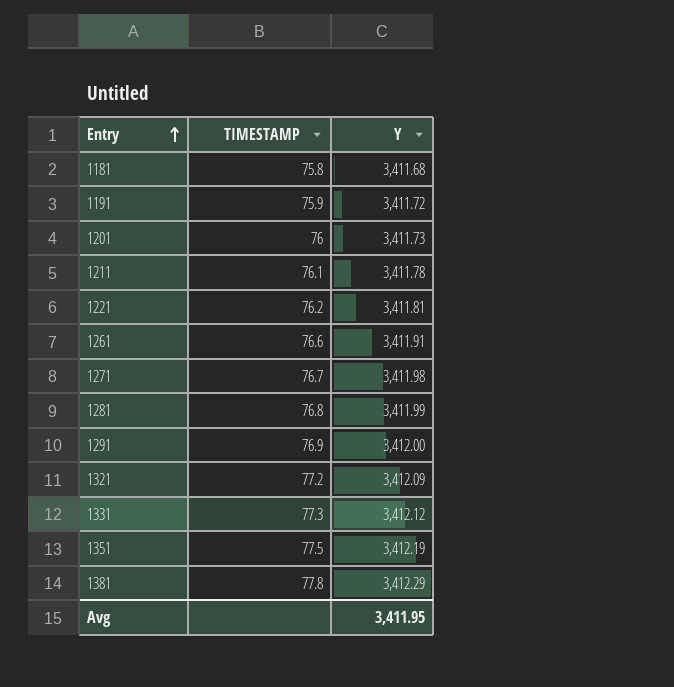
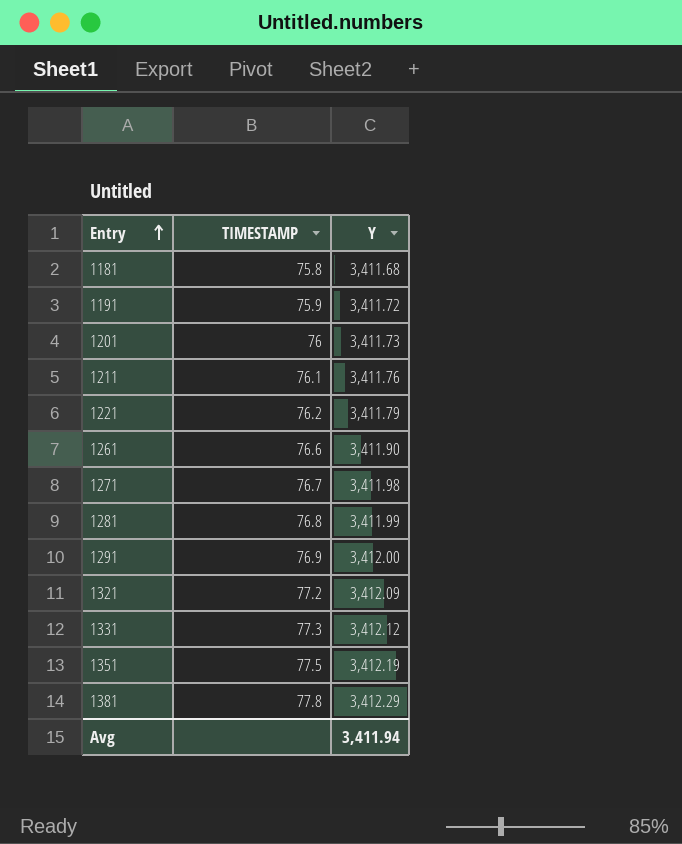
1211 | Y: 3,411.78 -> 3,411.76
1221 | Y: 3,411.81 -> 3,411.79
1261 | Y: 3,411.91 -> 3,411.90
Avg | Y: 3,411.95 -> 3,411.94

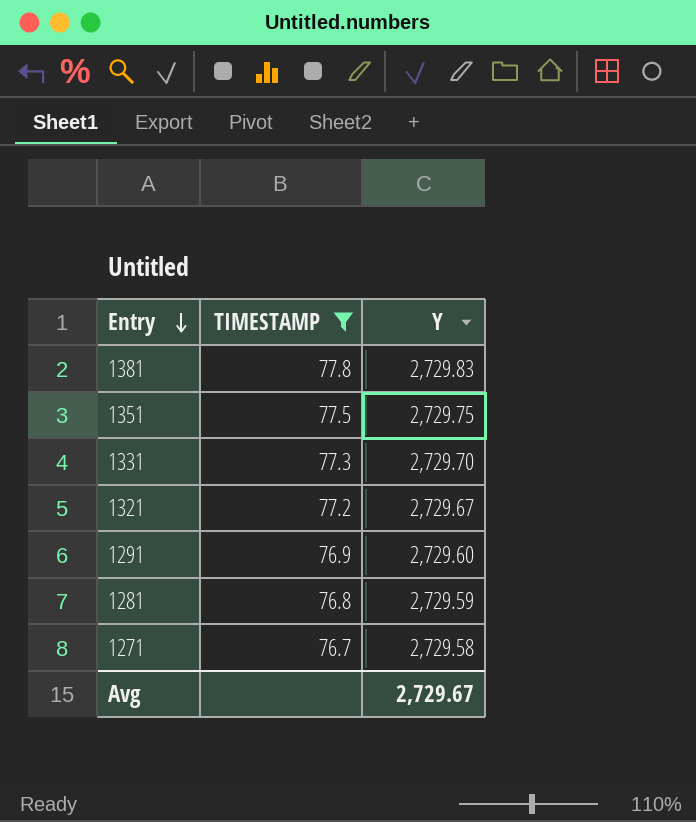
filter: none -> TIMESTAMP >= 76.7
row order: Entry ascending -> Entry descending
1381 | Y: 3,412.29 -> 2,729.83
1351 | Y: 3,412.19 -> 2,729.75
1331 | Y: 3,412.12 -> 2,729.70
1321 | Y: 3,412.09 -> 2,729.67
1291 | Y: 3,412.00 -> 2,729.60
1281 | Y: 3,411.99 -> 2,729.59
1271 | Y: 3,411.98 -> 2,729.58
Avg | Y: 3,411.94 -> 2,729.67

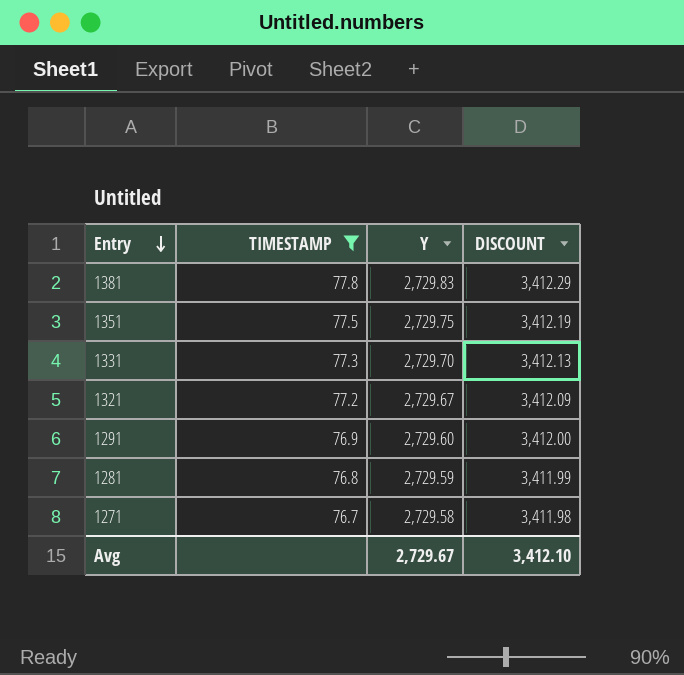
column DISCOUNT | formula: none -> [Y] * 1.25

